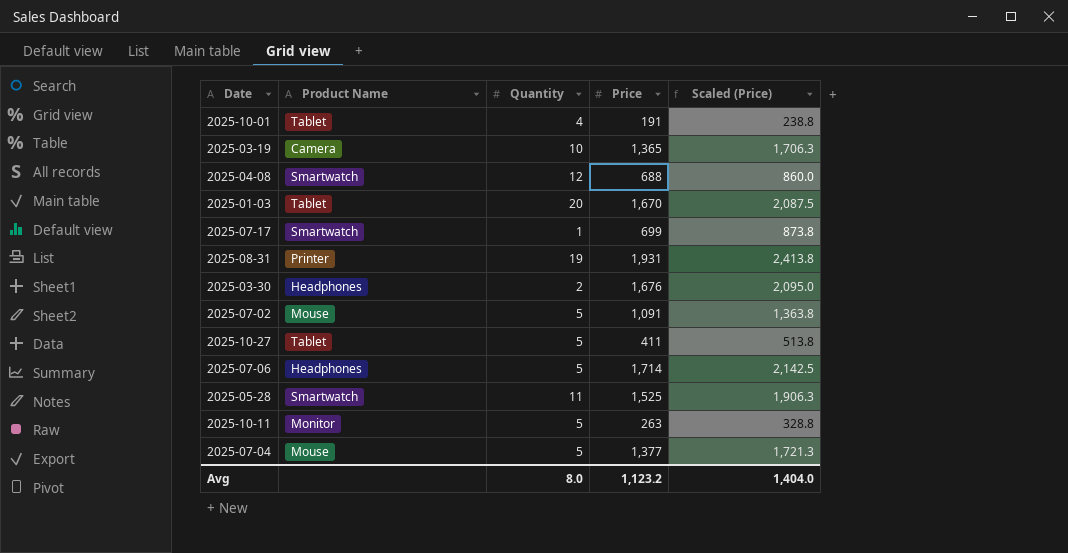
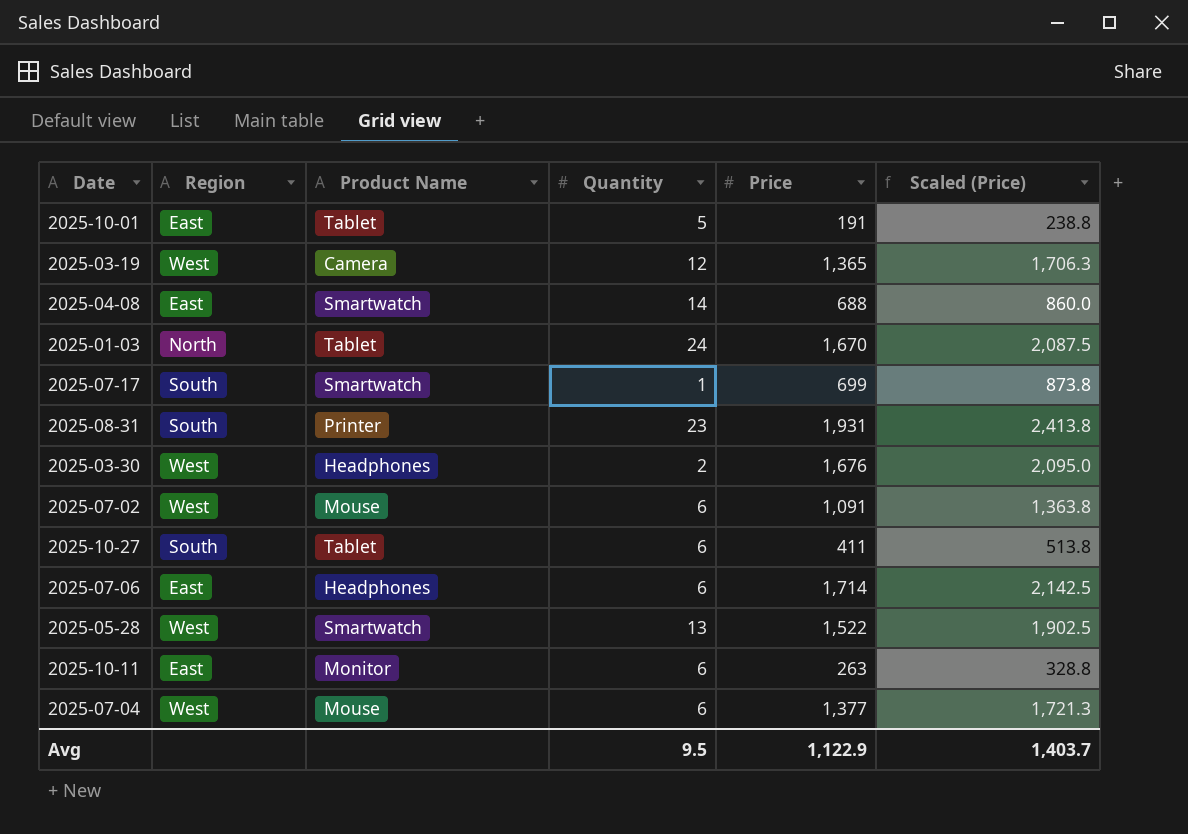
column Region | position: none -> 2
2025-10-01 | Quantity: 4 -> 5
2025-03-19 | Quantity: 10 -> 12
2025-04-08 | Quantity: 12 -> 14
2025-01-03 | Quantity: 20 -> 24
2025-08-31 | Quantity: 19 -> 23
2025-07-02 | Quantity: 5 -> 6
2025-10-27 | Quantity: 5 -> 6
2025-07-06 | Quantity: 5 -> 6
2025-05-28 | Quantity: 11 -> 13
2025-05-28 | Price: 1,525 -> 1,522
2025-05-28 | Scaled (Price): 1,906.3 -> 1,902.5
2025-10-11 | Quantity: 5 -> 6
2025-07-04 | Quantity: 5 -> 6
Avg | Quantity: 8.0 -> 9.5
Avg | Price: 1,123.2 -> 1,122.9
Avg | Scaled (Price): 1,404.0 -> 1,403.7

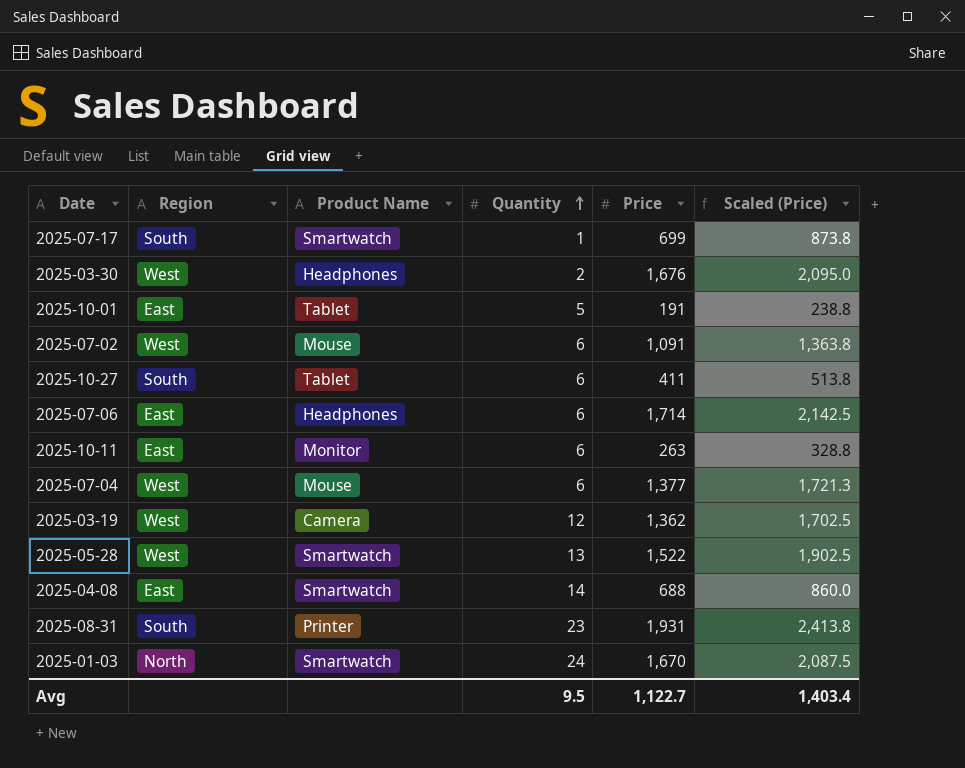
row order: none -> Quantity ascending
2025-03-19 | Price: 1,365 -> 1,362
2025-03-19 | Scaled (Price): 1,706.3 -> 1,702.5
2025-01-03 | Product Name: Tablet -> Smartwatch
Avg | Price: 1,122.9 -> 1,122.7
Avg | Scaled (Price): 1,403.7 -> 1,403.4

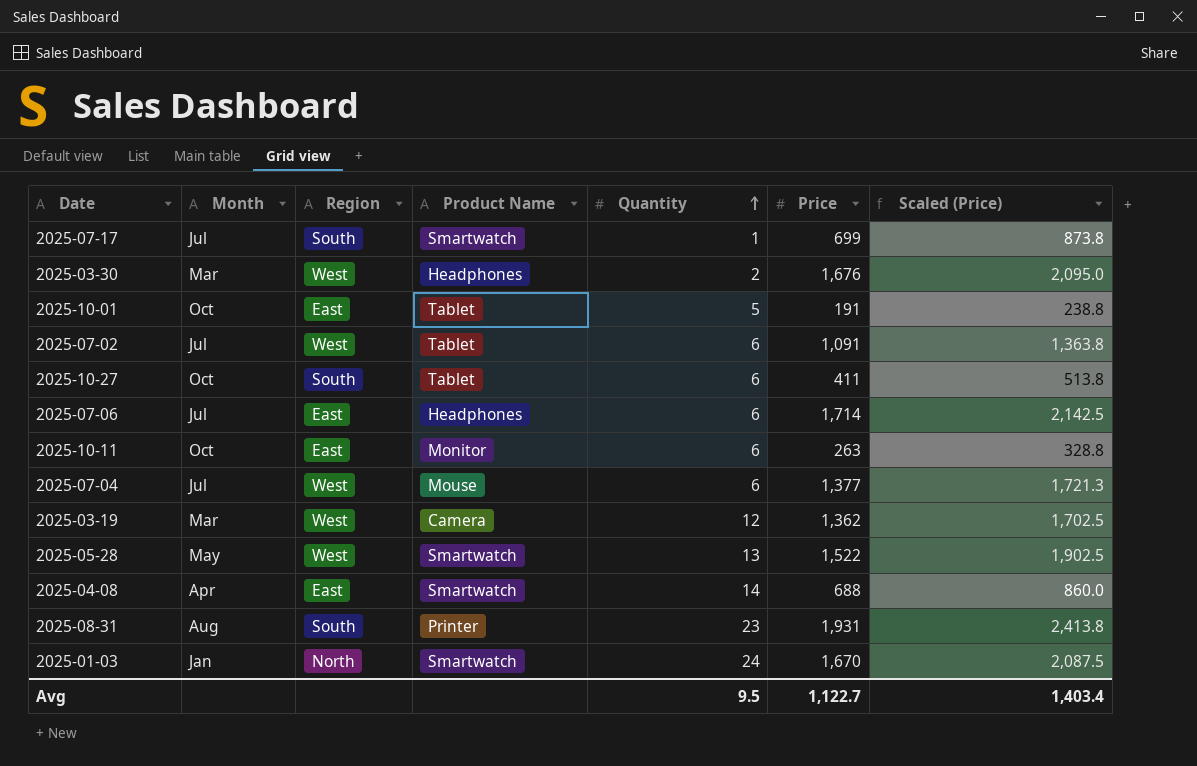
column Month | position: none -> 2
2025-07-02 | Product Name: Mouse -> Tablet

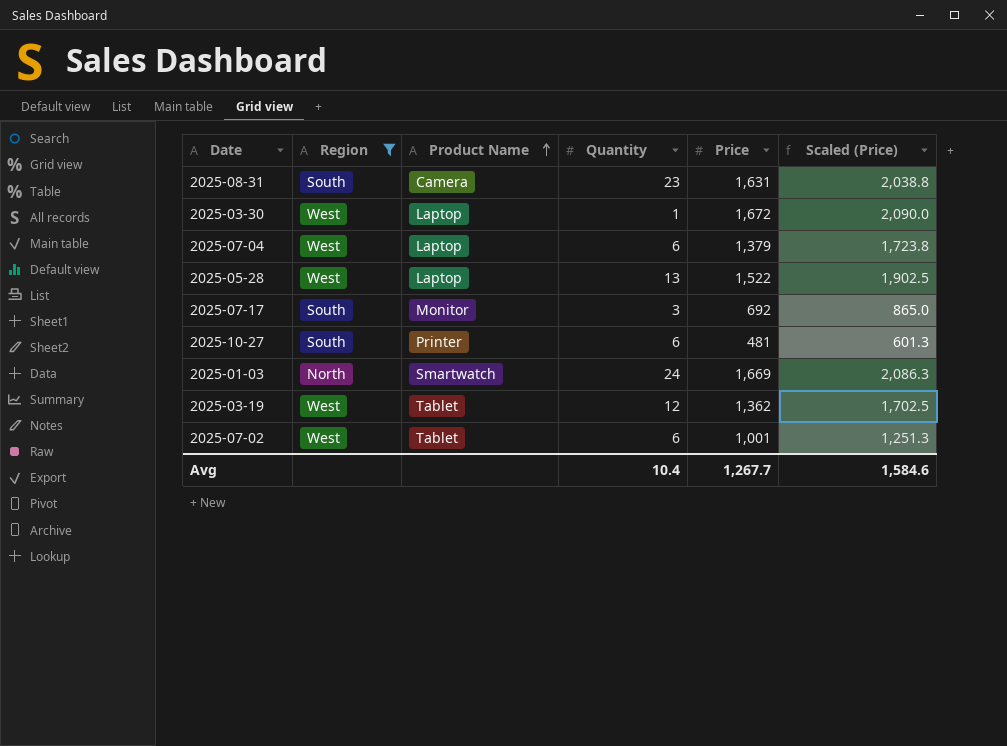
filter: none -> Region != East
row order: Quantity ascending -> Product Name ascending
column Month | position: 2 -> none
2025-08-31 | Product Name: Printer -> Camera
2025-08-31 | Price: 1,931 -> 1,631
2025-08-31 | Scaled (Price): 2,413.8 -> 2,038.8
2025-03-30 | Product Name: Headphones -> Laptop
2025-03-30 | Quantity: 2 -> 1
2025-03-30 | Price: 1,676 -> 1,672
2025-03-30 | Scaled (Price): 2,095.0 -> 2,090.0
2025-07-04 | Product Name: Mouse -> Laptop
2025-07-04 | Price: 1,377 -> 1,379
2025-07-04 | Scaled (Price): 1,721.3 -> 1,723.8
2025-05-28 | Product Name: Smartwatch -> Laptop
2025-07-17 | Product Name: Smartwatch -> Monitor
2025-07-17 | Quantity: 1 -> 3
2025-07-17 | Price: 699 -> 692
2025-07-17 | Scaled (Price): 873.8 -> 865.0
2025-10-27 | Product Name: Tablet -> Printer
2025-10-27 | Price: 411 -> 481
2025-10-27 | Scaled (Price): 513.8 -> 601.3
2025-01-03 | Price: 1,670 -> 1,669
2025-01-03 | Scaled (Price): 2,087.5 -> 2,086.3
2025-03-19 | Product Name: Camera -> Tablet
2025-07-02 | Price: 1,091 -> 1,001
2025-07-02 | Scaled (Price): 1,363.8 -> 1,251.3
Avg | Quantity: 9.5 -> 10.4
Avg | Price: 1,122.7 -> 1,267.7
Avg | Scaled (Price): 1,403.4 -> 1,584.6

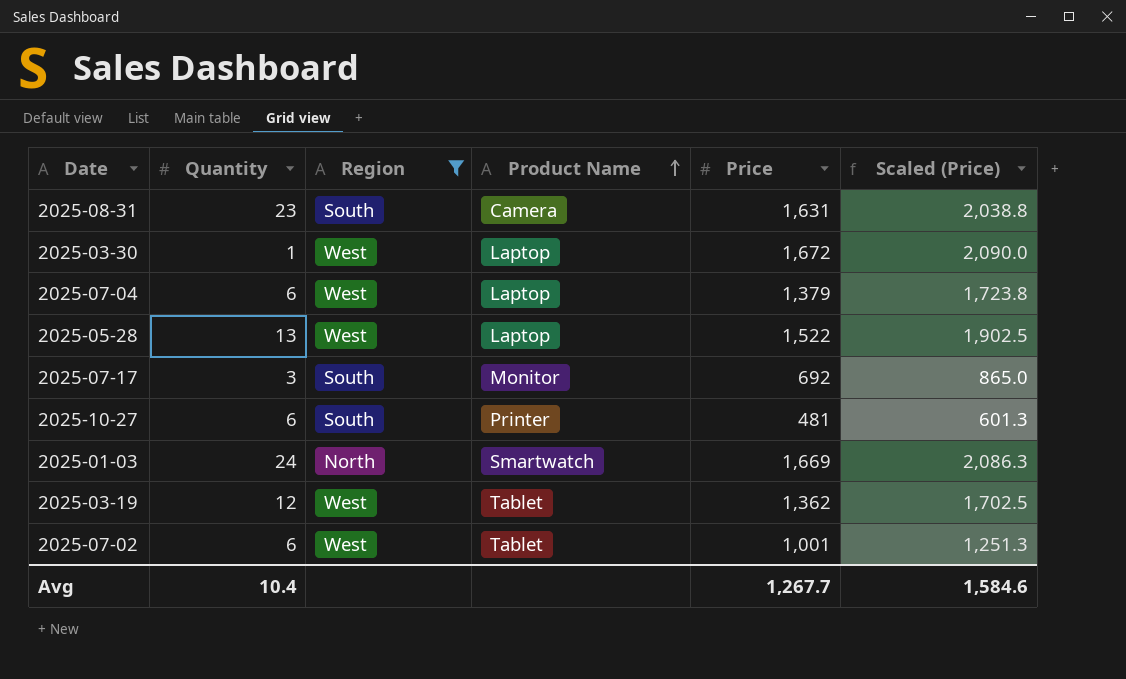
column Quantity | position: 4 -> 2

